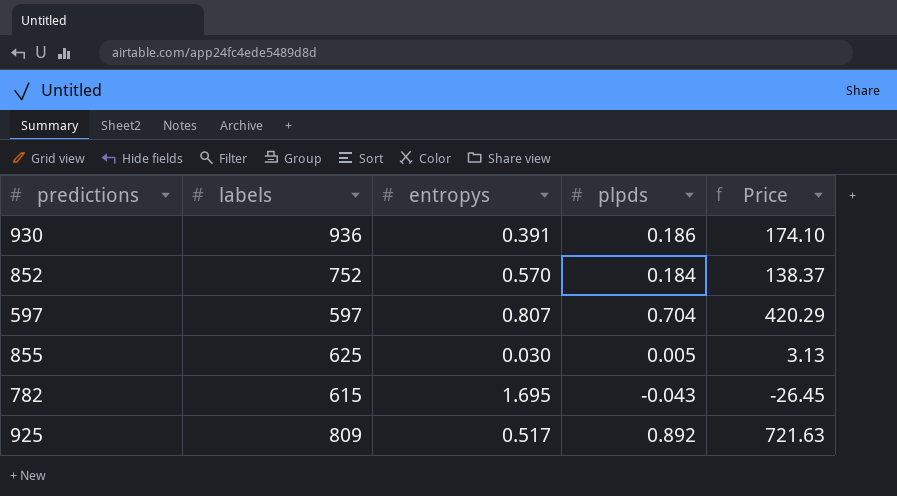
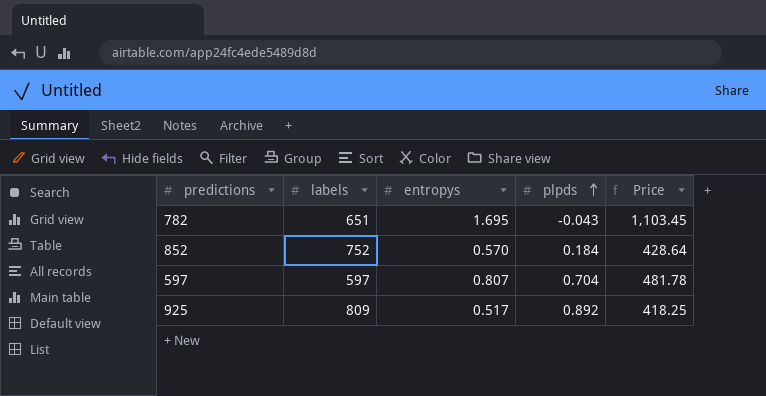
row order: none -> plpds ascending
column Price | formula: [labels] * [plpds] -> [labels] * [entropys]
row 930: 936 | 0.391 | 0.186 | 174.10 -> none
row 855: 625 | 0.030 | 0.005 | 3.13 -> none
782 | labels: 615 -> 651

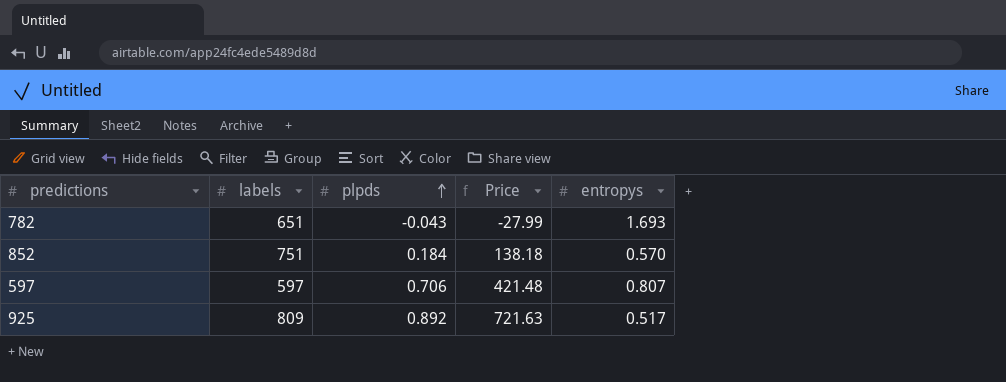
column Price | formula: [labels] * [entropys] -> [labels] * [plpds]
column entropys | position: 3 -> 5
782 | entropys: 1.695 -> 1.693
852 | labels: 752 -> 751
597 | plpds: 0.704 -> 0.706

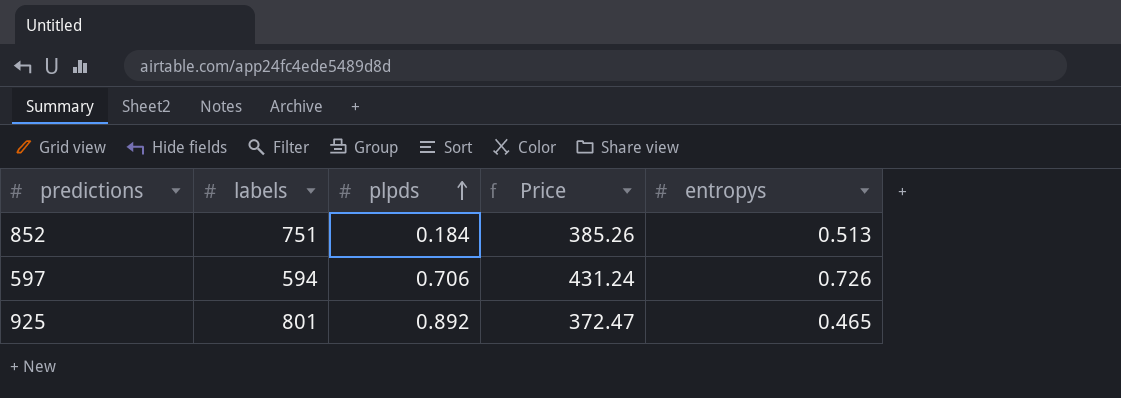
column Price | formula: [labels] * [plpds] -> [labels] * [entropys]
row 782: 651 | -0.043 | -27.99 | 1.693 -> none
852 | entropys: 0.570 -> 0.513
597 | labels: 597 -> 594
597 | entropys: 0.807 -> 0.726
925 | labels: 809 -> 801
925 | entropys: 0.517 -> 0.465

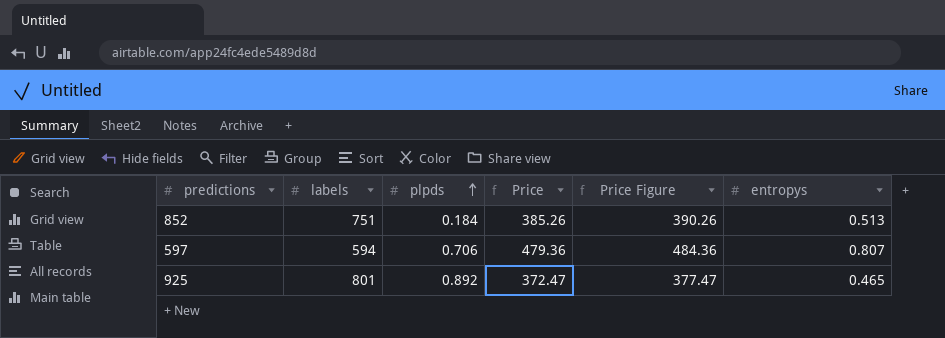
column Price Figure | formula: none -> [Price] + 5
597 | Price: 431.24 -> 479.36
597 | entropys: 0.726 -> 0.807

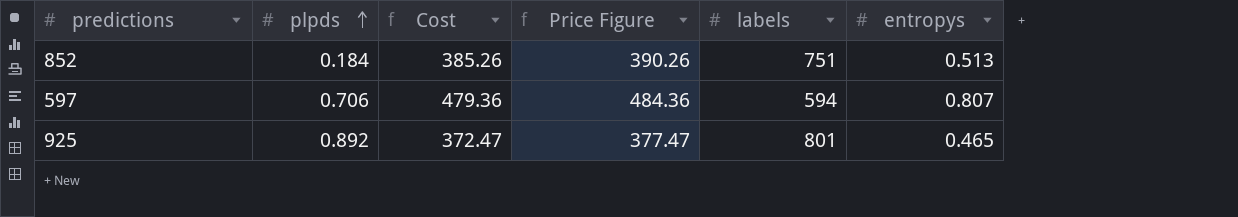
column name: Price -> Cost
column labels | position: 2 -> 5

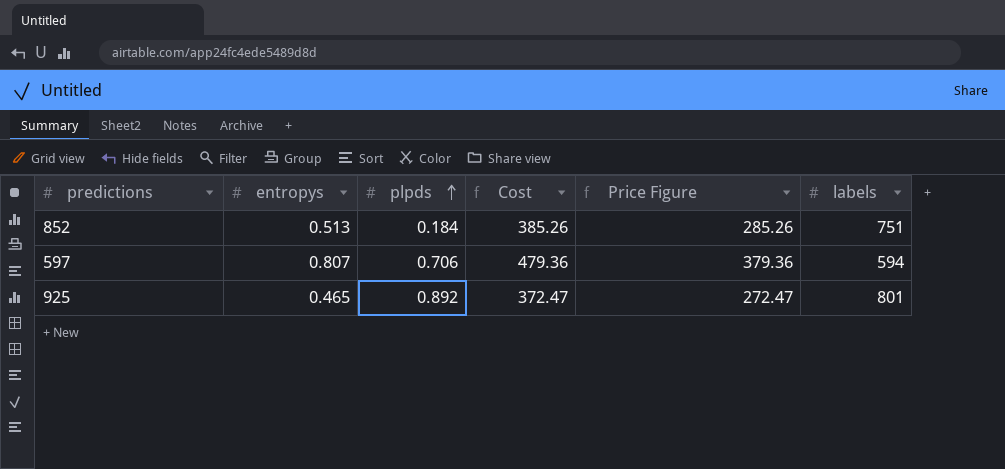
column entropys | position: 6 -> 2
column Price Figure | formula: [Cost] + 5 -> [Cost] - 100

